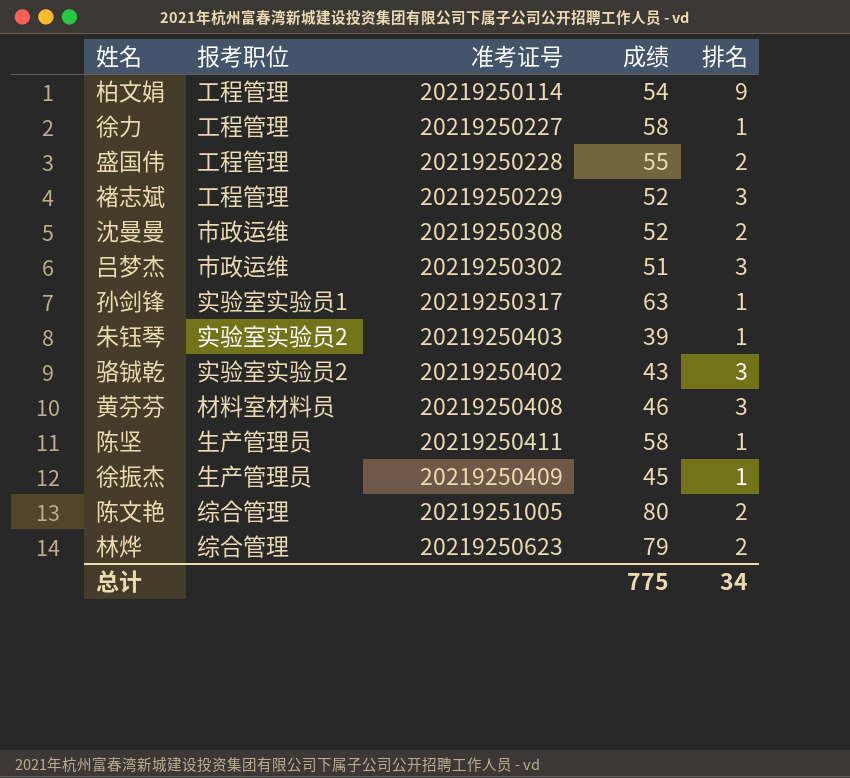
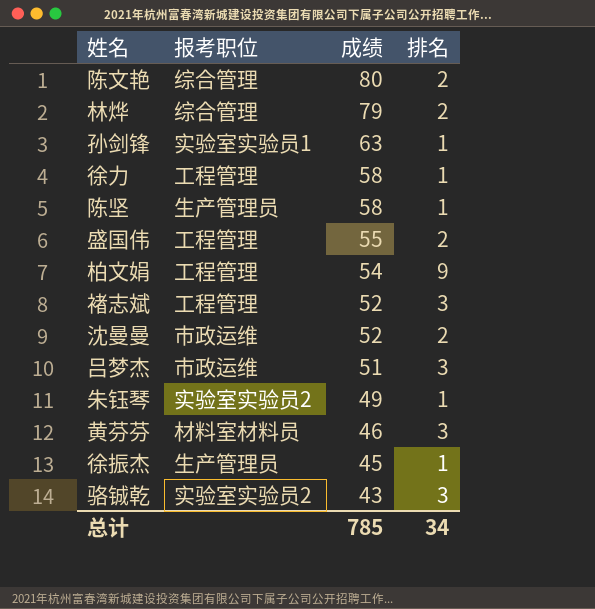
row order: none -> 成绩 descending
column 准考证号 | position: 3 -> none
朱钰琴 | 成绩: 39 -> 49
总计 | 成绩: 775 -> 785

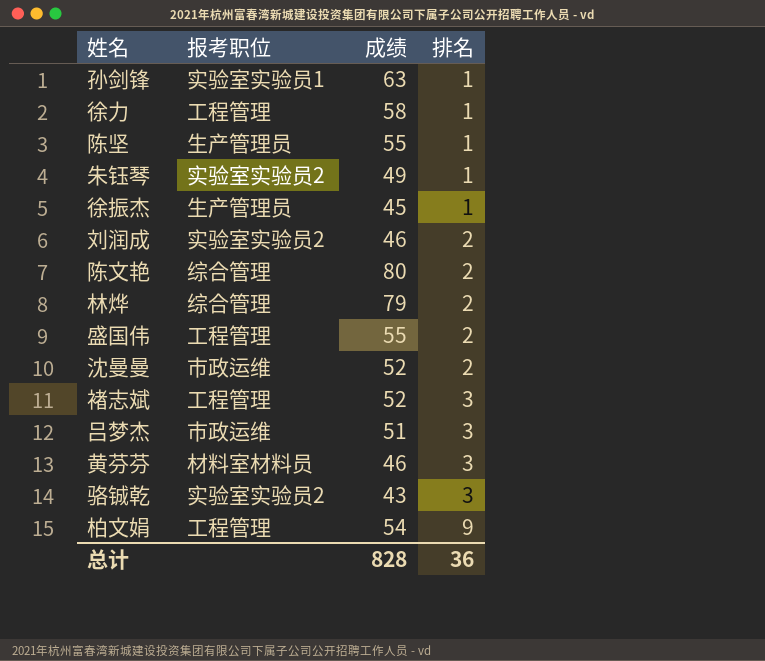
row order: 成绩 descending -> 排名 ascending
陈坚 | 成绩: 58 -> 55
row 刘润成: none -> 实验室实验员2 | 46 | 2
总计 | 成绩: 785 -> 828
总计 | 排名: 34 -> 36

